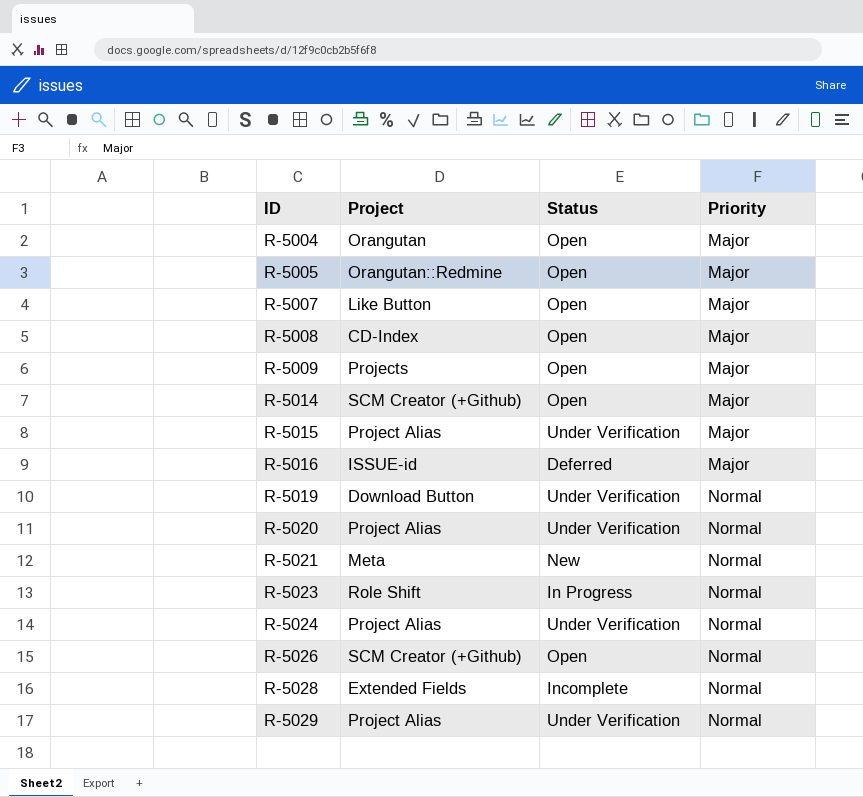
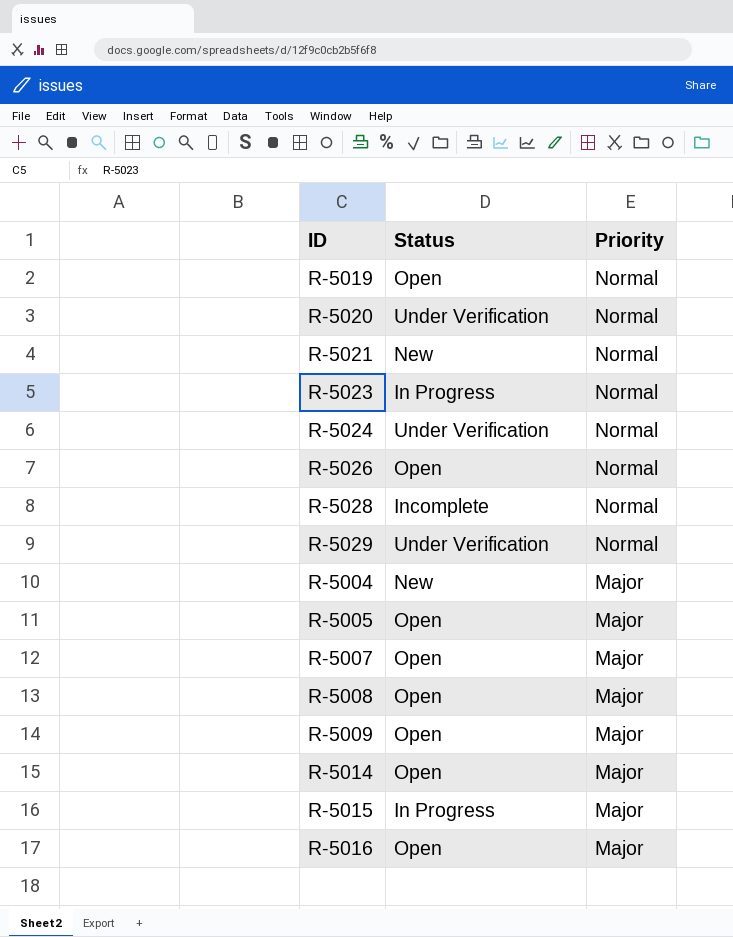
row order: ID ascending -> Priority descending
column Project | position: 2 -> none
R-5019 | Status: Under Verification -> Open
R-5004 | Status: Open -> New
R-5015 | Status: Under Verification -> In Progress
R-5016 | Status: Deferred -> Open

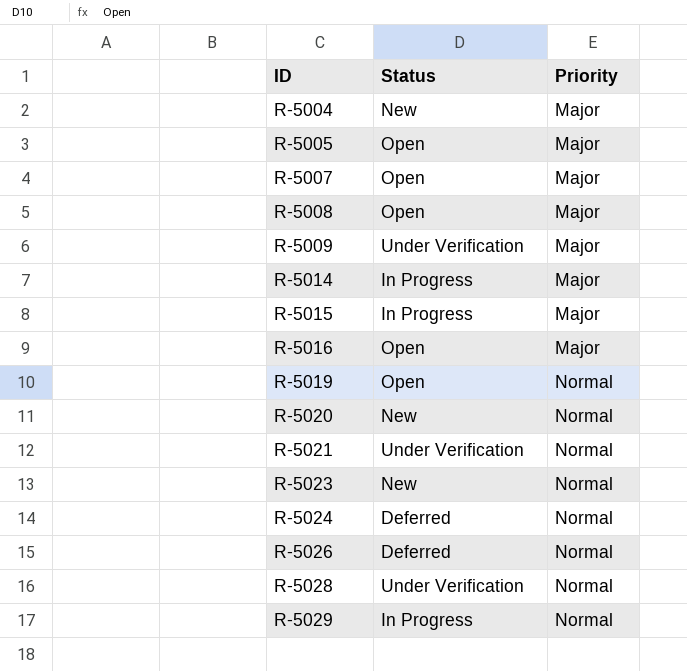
row order: Priority descending -> ID ascending
R-5009 | Status: Open -> Under Verification
R-5014 | Status: Open -> In Progress
R-5020 | Status: Under Verification -> New
R-5021 | Status: New -> Under Verification
R-5023 | Status: In Progress -> New
R-5024 | Status: Under Verification -> Deferred
R-5026 | Status: Open -> Deferred
R-5028 | Status: Incomplete -> Under Verification
R-5029 | Status: Under Verification -> In Progress

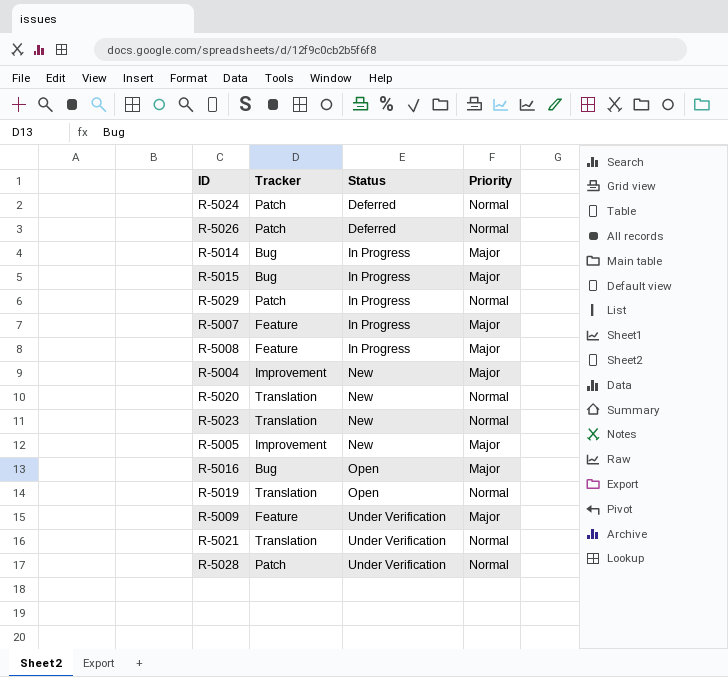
row order: ID ascending -> Status ascending
column Tracker | position: none -> 2
R-5007 | Status: Open -> In Progress
R-5008 | Status: Open -> In Progress
R-5005 | Status: Open -> New

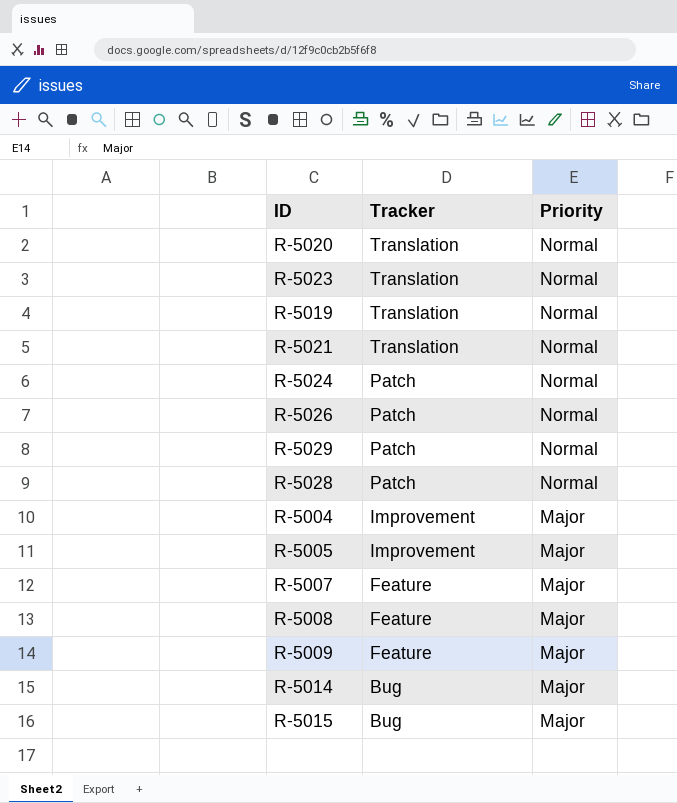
row order: Status ascending -> Tracker descending
column Status | position: 3 -> none
row R-5016: Bug | Open | Major -> none

